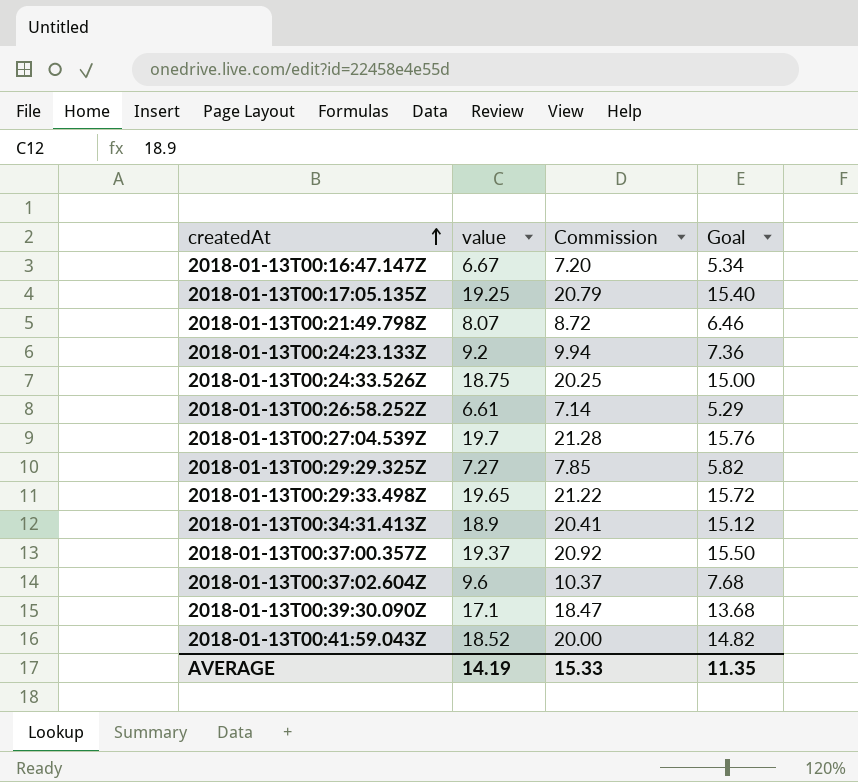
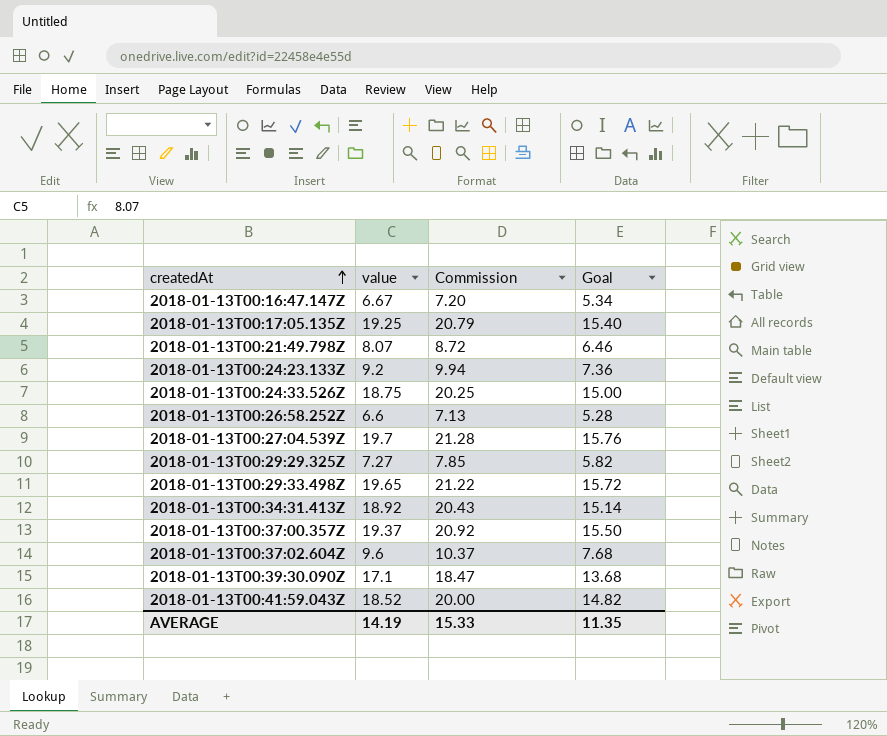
2018-01-13T00:26:58.252Z | value: 6.61 -> 6.6
2018-01-13T00:26:58.252Z | Commission: 7.14 -> 7.13
2018-01-13T00:26:58.252Z | Goal: 5.29 -> 5.28
2018-01-13T00:34:31.413Z | value: 18.9 -> 18.92
2018-01-13T00:34:31.413Z | Commission: 20.41 -> 20.43
2018-01-13T00:34:31.413Z | Goal: 15.12 -> 15.14

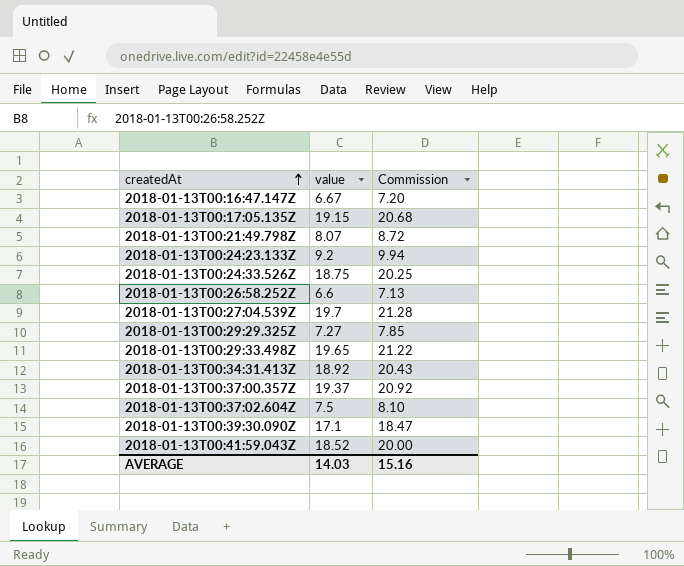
column Goal | formula: [value] * 0.8 -> none
2018-01-13T00:17:05.135Z | value: 19.25 -> 19.15
2018-01-13T00:17:05.135Z | Commission: 20.79 -> 20.68
2018-01-13T00:37:02.604Z | value: 9.6 -> 7.5
2018-01-13T00:37:02.604Z | Commission: 10.37 -> 8.10
AVERAGE | value: 14.19 -> 14.03
AVERAGE | Commission: 15.33 -> 15.16

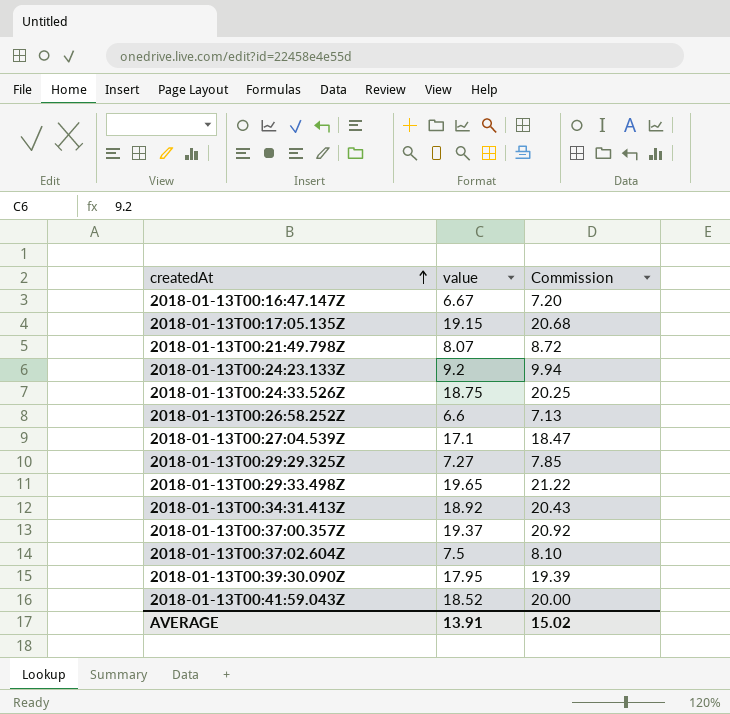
2018-01-13T00:27:04.539Z | value: 19.7 -> 17.1
2018-01-13T00:27:04.539Z | Commission: 21.28 -> 18.47
2018-01-13T00:39:30.090Z | value: 17.1 -> 17.95
2018-01-13T00:39:30.090Z | Commission: 18.47 -> 19.39
AVERAGE | value: 14.03 -> 13.91
AVERAGE | Commission: 15.16 -> 15.02

